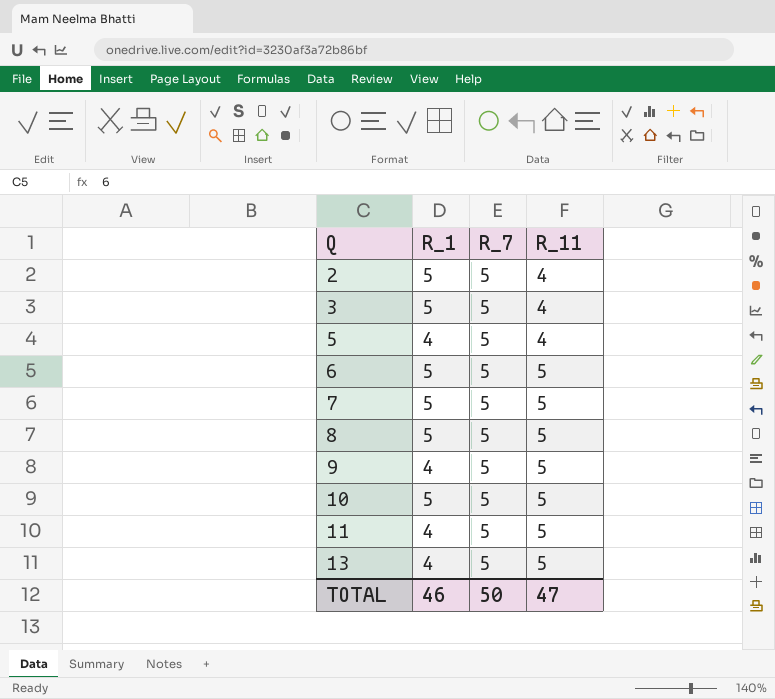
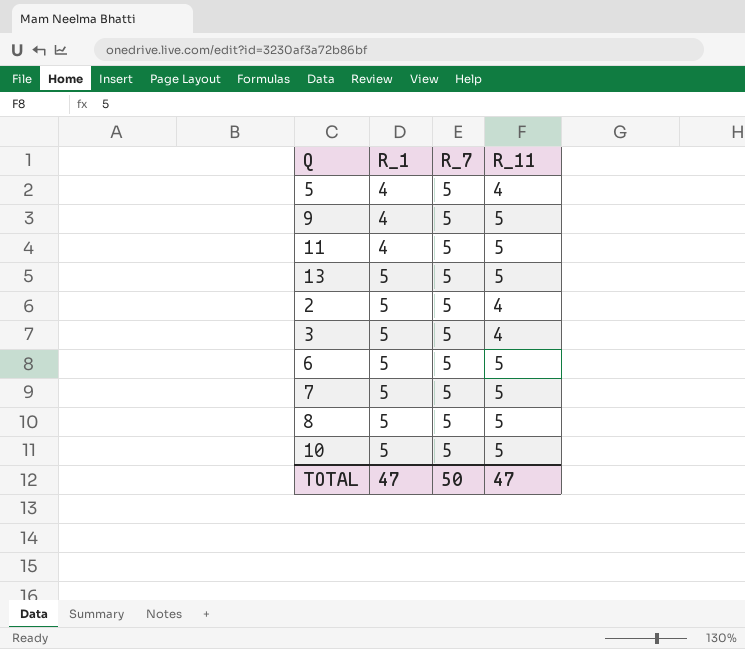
row order: Q ascending -> R_1 ascending
13 | R_1: 4 -> 5
TOTAL | R_1: 46 -> 47

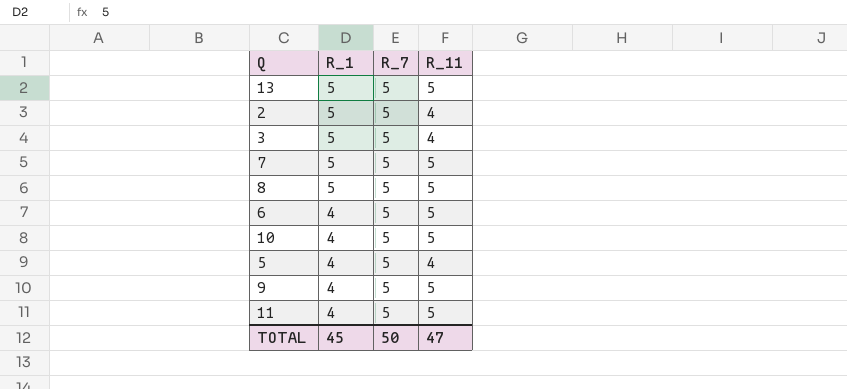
row order: R_1 ascending -> R_1 descending
6 | R_1: 5 -> 4
10 | R_1: 5 -> 4
TOTAL | R_1: 47 -> 45

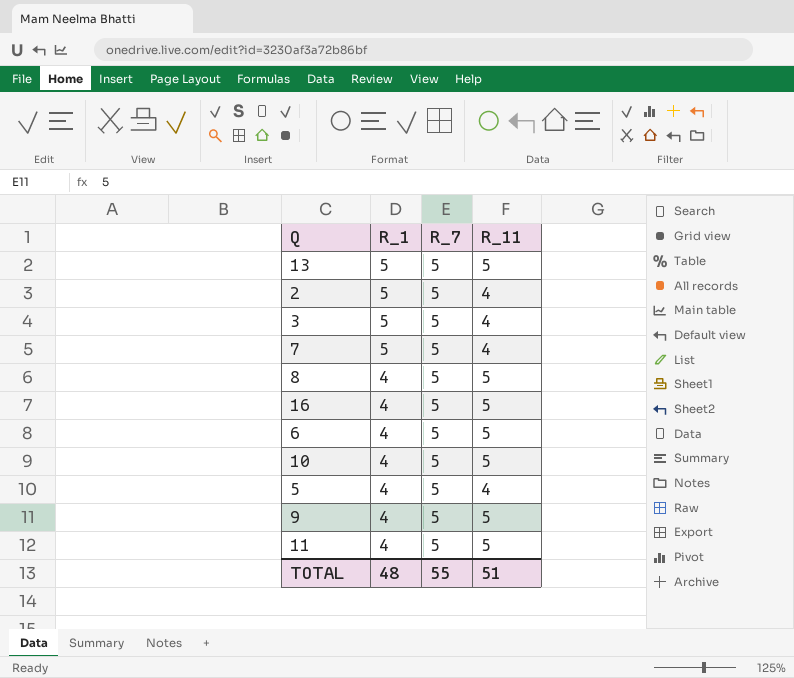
7 | R_11: 5 -> 4
8 | R_1: 5 -> 4
row 16: none -> 4 | 5 | 5
TOTAL | R_1: 45 -> 48
TOTAL | R_7: 50 -> 55
TOTAL | R_11: 47 -> 51

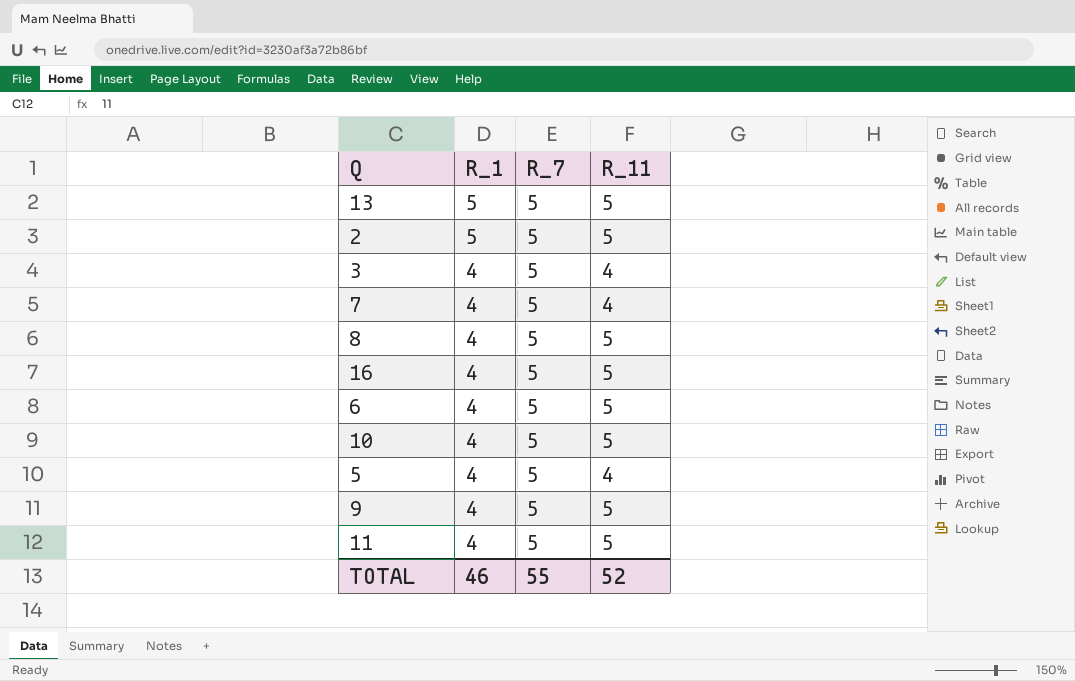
2 | R_11: 4 -> 5
3 | R_1: 5 -> 4
7 | R_1: 5 -> 4
TOTAL | R_1: 48 -> 46
TOTAL | R_11: 51 -> 52

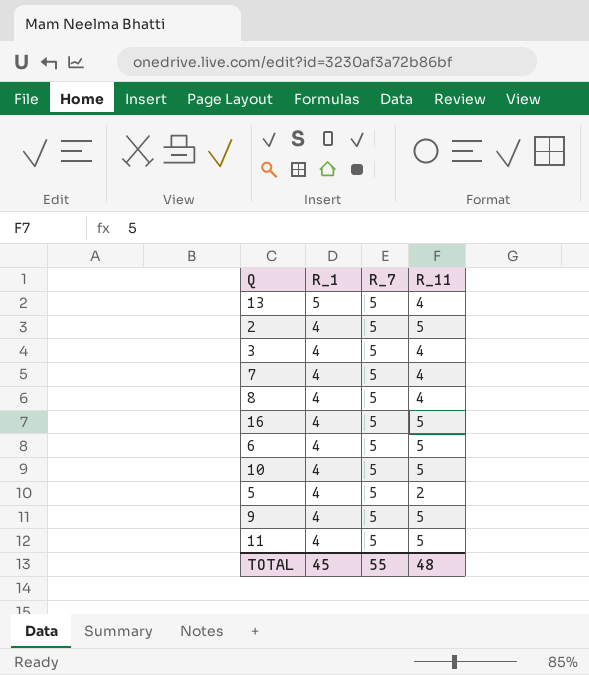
13 | R_11: 5 -> 4
2 | R_1: 5 -> 4
8 | R_11: 5 -> 4
5 | R_11: 4 -> 2
TOTAL | R_1: 46 -> 45
TOTAL | R_11: 52 -> 48

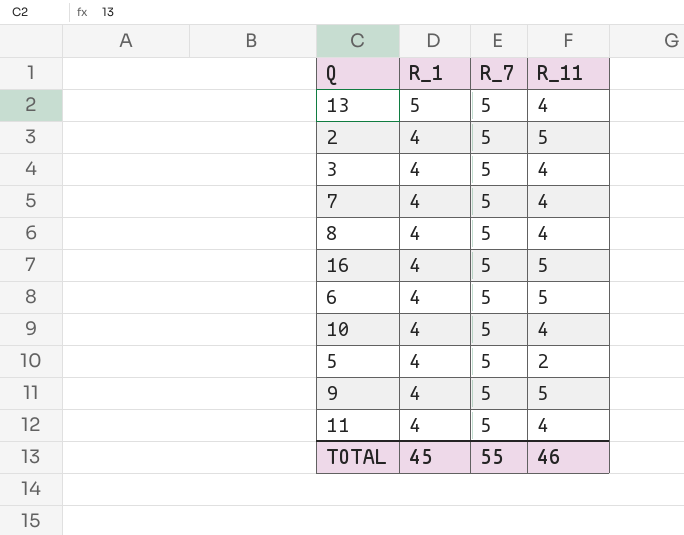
10 | R_11: 5 -> 4
11 | R_11: 5 -> 4
TOTAL | R_11: 48 -> 46

